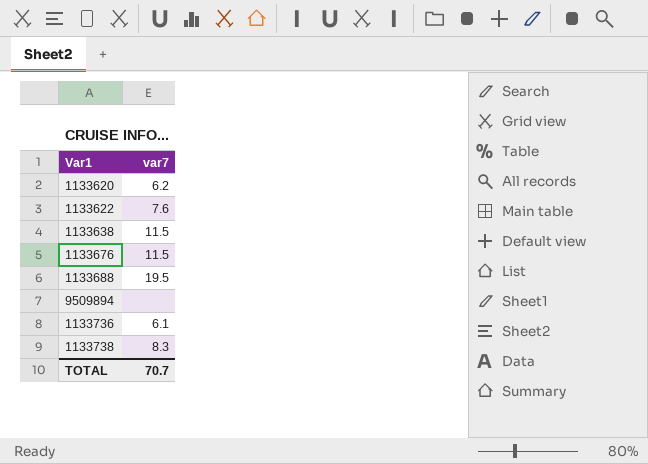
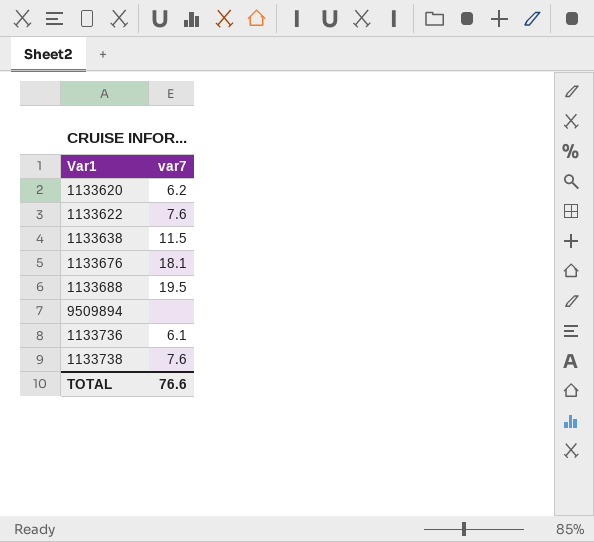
1133676 | var7: 11.5 -> 18.1
1133738 | var7: 8.3 -> 7.6
TOTAL | var7: 70.7 -> 76.6

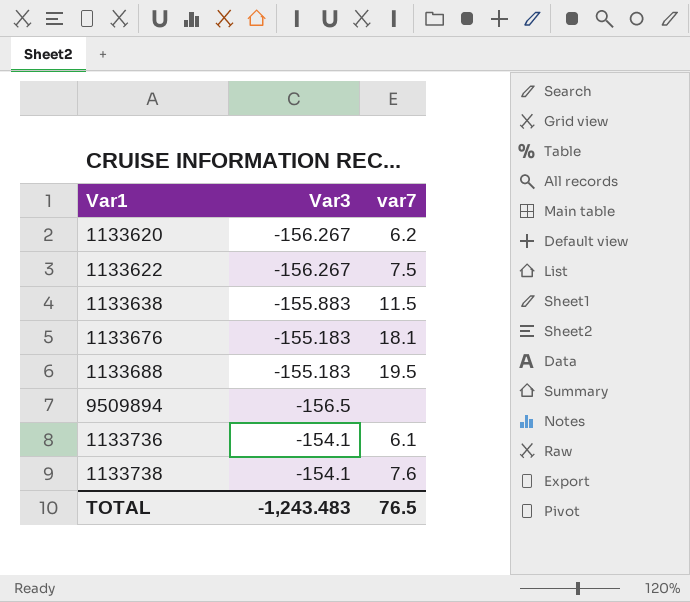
column Var3 | position: none -> 2
1133622 | var7: 7.6 -> 7.5
TOTAL | var7: 76.6 -> 76.5

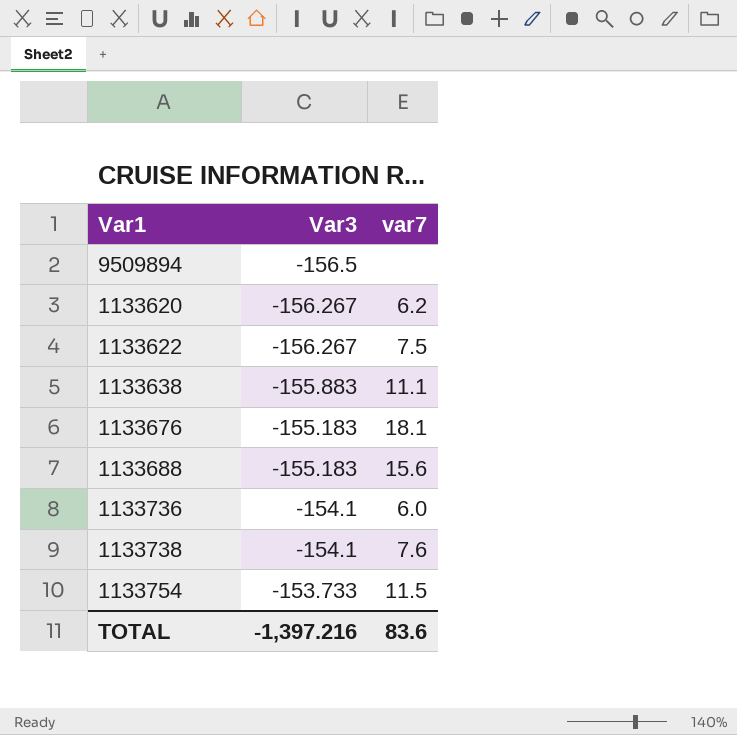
row order: none -> Var3 ascending
1133638 | var7: 11.5 -> 11.1
1133688 | var7: 19.5 -> 15.6
1133736 | var7: 6.1 -> 6.0
row 1133754: none -> -153.733 | 11.5
TOTAL | Var3: -1,243.483 -> -1,397.216
TOTAL | var7: 76.5 -> 83.6

